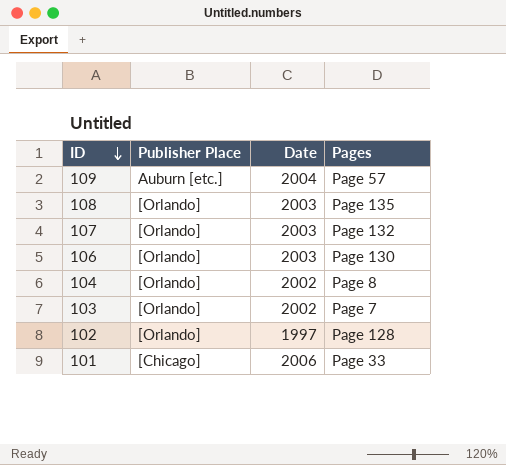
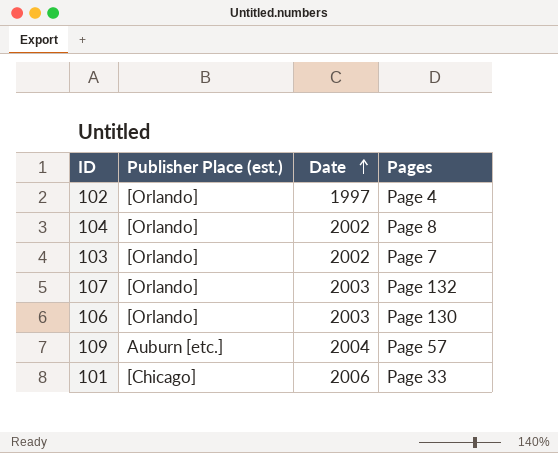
row order: ID descending -> Date ascending
column name: Publisher Place -> Publisher Place (est.)
row 108: [Orlando] | 2003 | Page 135 -> none
102 | Pages: Page 128 -> Page 4

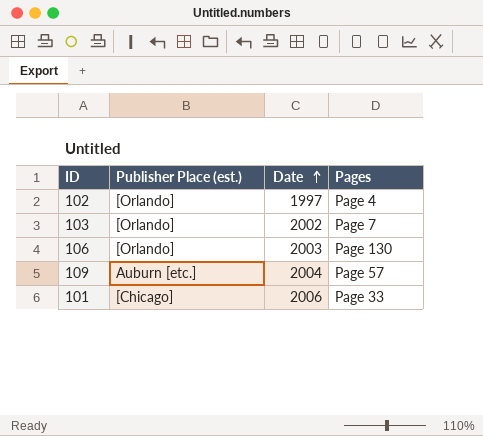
row 104: [Orlando] | 2002 | Page 8 -> none
row 107: [Orlando] | 2003 | Page 132 -> none

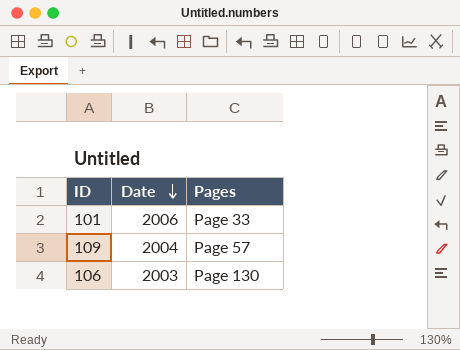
row order: Date ascending -> Date descending
column Publisher Place (est.) | position: 2 -> none
row 102: [Orlando] | 1997 | Page 4 -> none
row 103: [Orlando] | 2002 | Page 7 -> none

